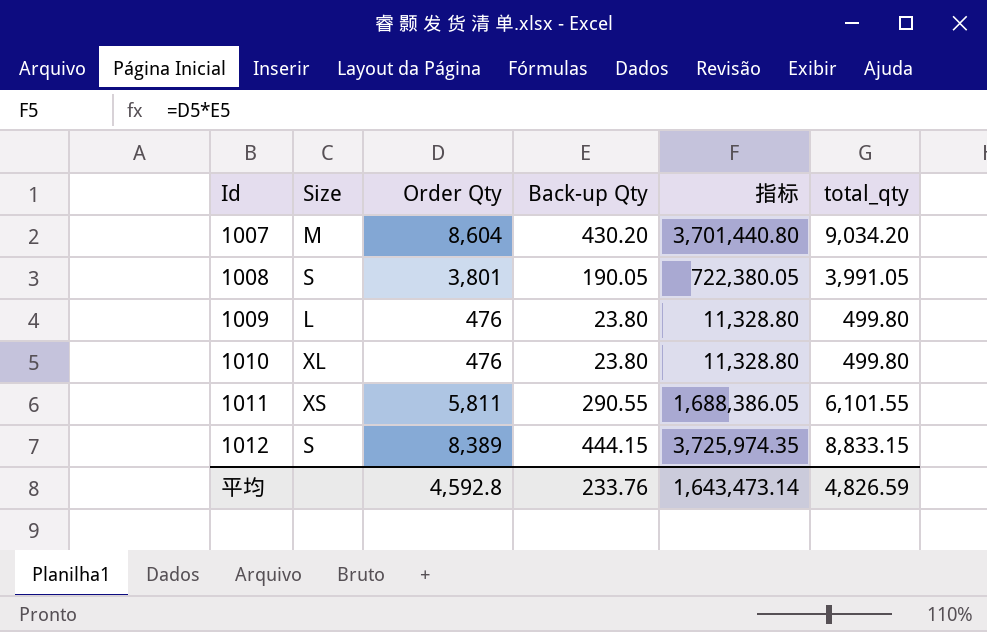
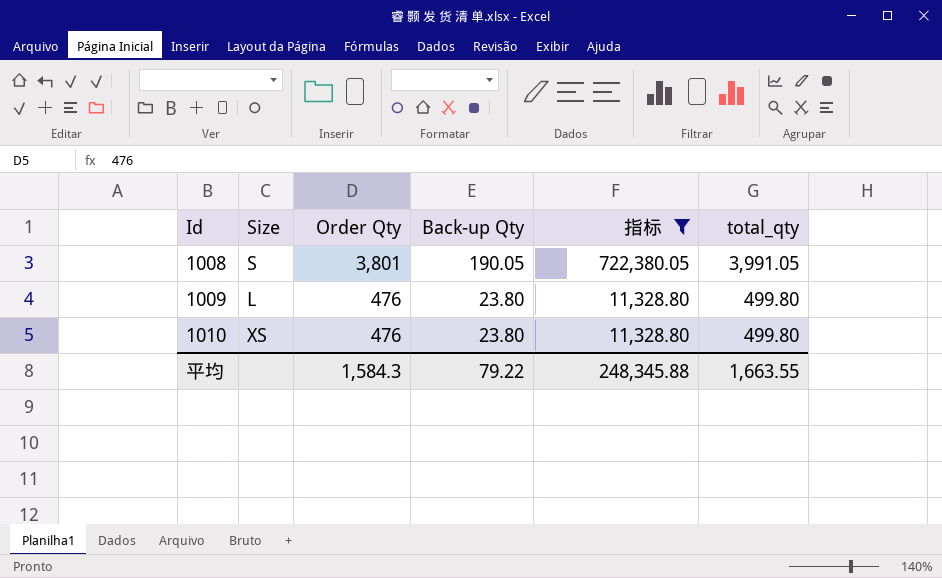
filter: none -> 指标 <= 722,380.05
1010 | Size: XL -> XS
平均 | Order Qty: 4,592.8 -> 1,584.3
平均 | Back-up Qty: 233.76 -> 79.22
平均 | 指标: 1,643,473.14 -> 248,345.88
平均 | total_qty: 4,826.59 -> 1,663.55

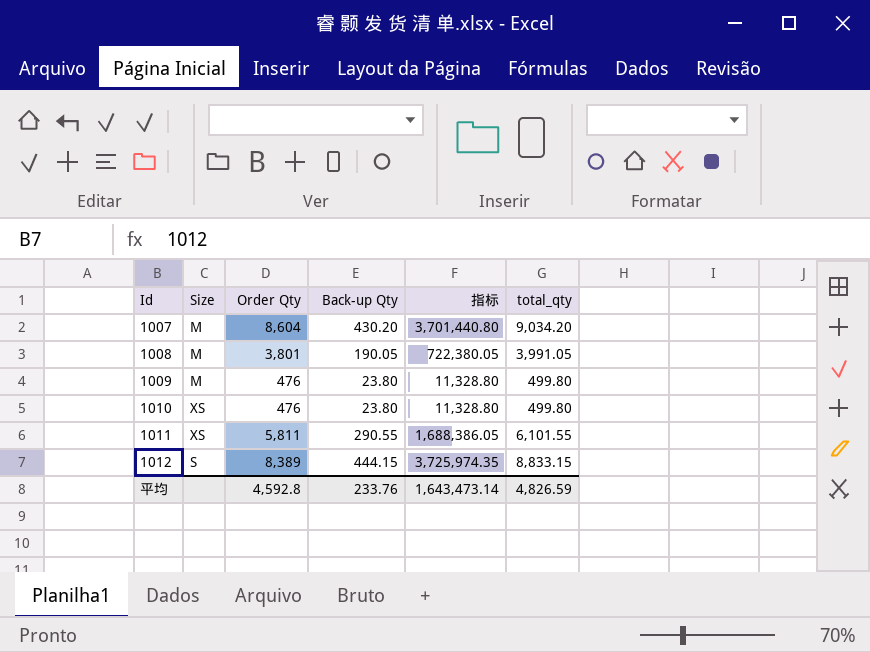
filter: 指标 <= 722,380.05 -> none
1008 | Size: S -> M
1009 | Size: L -> M
平均 | Order Qty: 1,584.3 -> 4,592.8
平均 | Back-up Qty: 79.22 -> 233.76
平均 | 指标: 248,345.88 -> 1,643,473.14
平均 | total_qty: 1,663.55 -> 4,826.59

